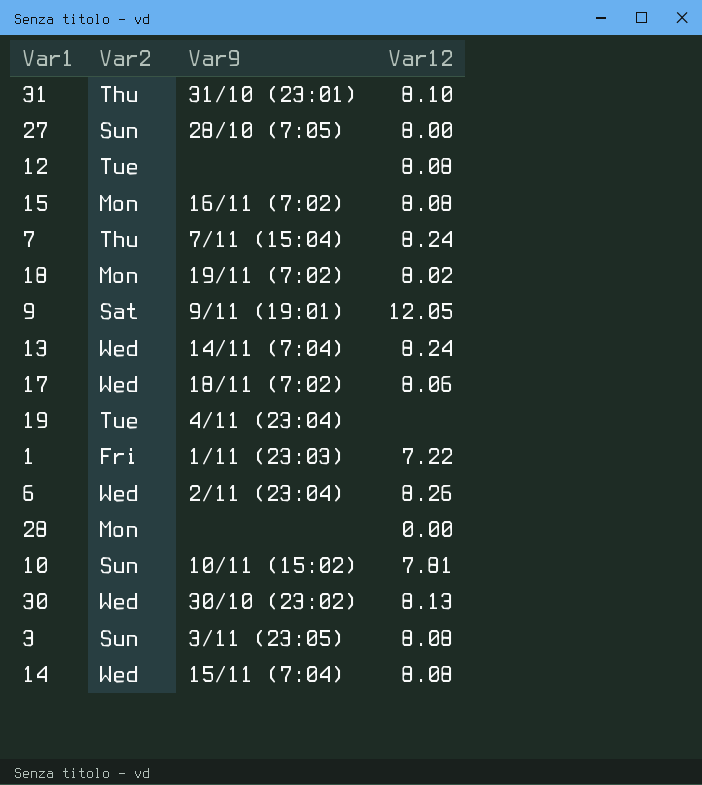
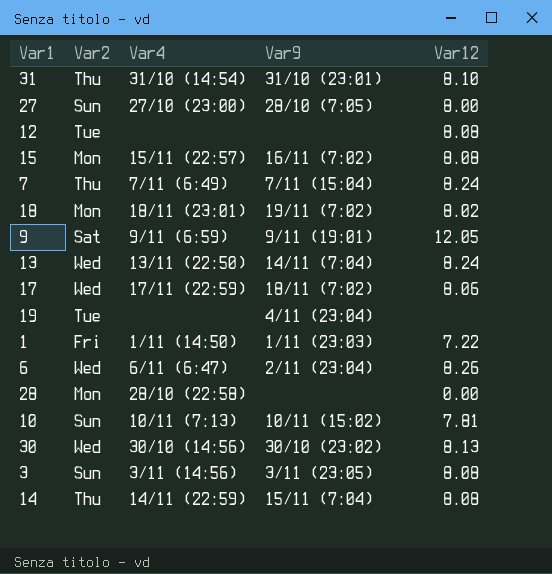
column Var4 | position: none -> 3
14 | Var2: Wed -> Thu

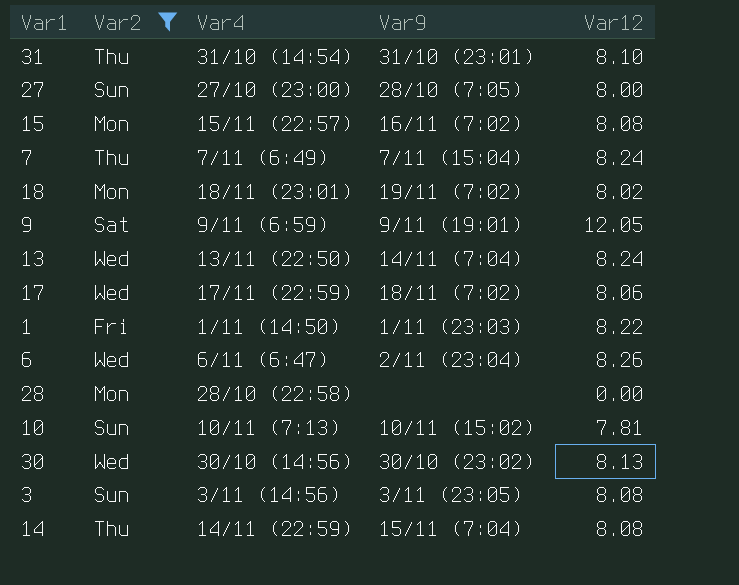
filter: none -> Var2 != Tue
1 | Var12: 7.22 -> 8.22

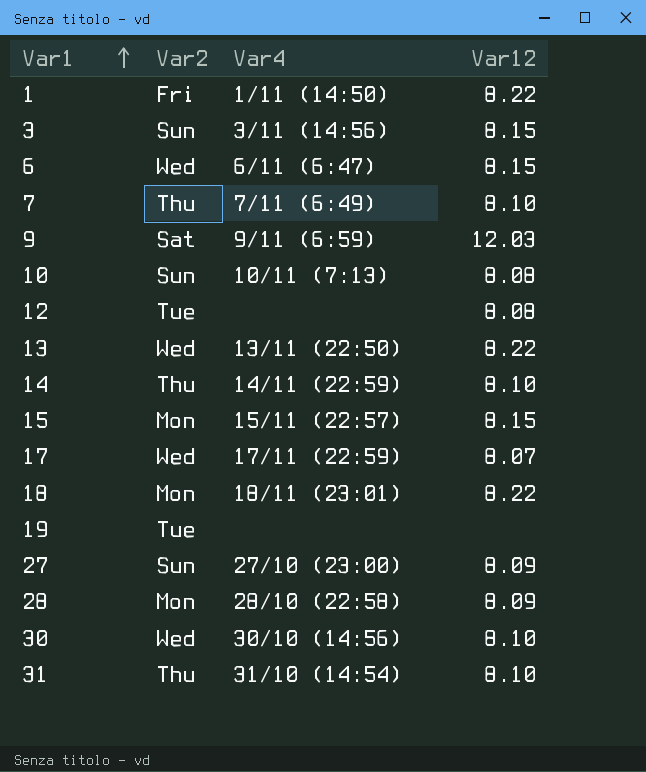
filter: Var2 != Tue -> none
row order: none -> Var1 ascending
column Var9 | position: 4 -> none
3 | Var12: 8.08 -> 8.15
6 | Var12: 8.26 -> 8.15
7 | Var12: 8.24 -> 8.10
9 | Var12: 12.05 -> 12.03
10 | Var12: 7.81 -> 8.08
13 | Var12: 8.24 -> 8.22
14 | Var12: 8.08 -> 8.10
15 | Var12: 8.08 -> 8.15
17 | Var12: 8.06 -> 8.07
18 | Var12: 8.02 -> 8.22
27 | Var12: 8.00 -> 8.09
28 | Var12: 0.00 -> 8.09
30 | Var12: 8.13 -> 8.10

